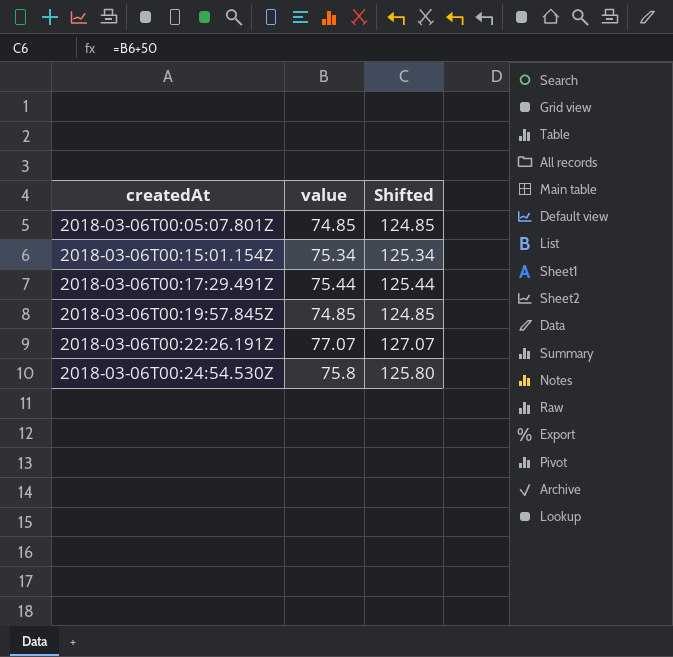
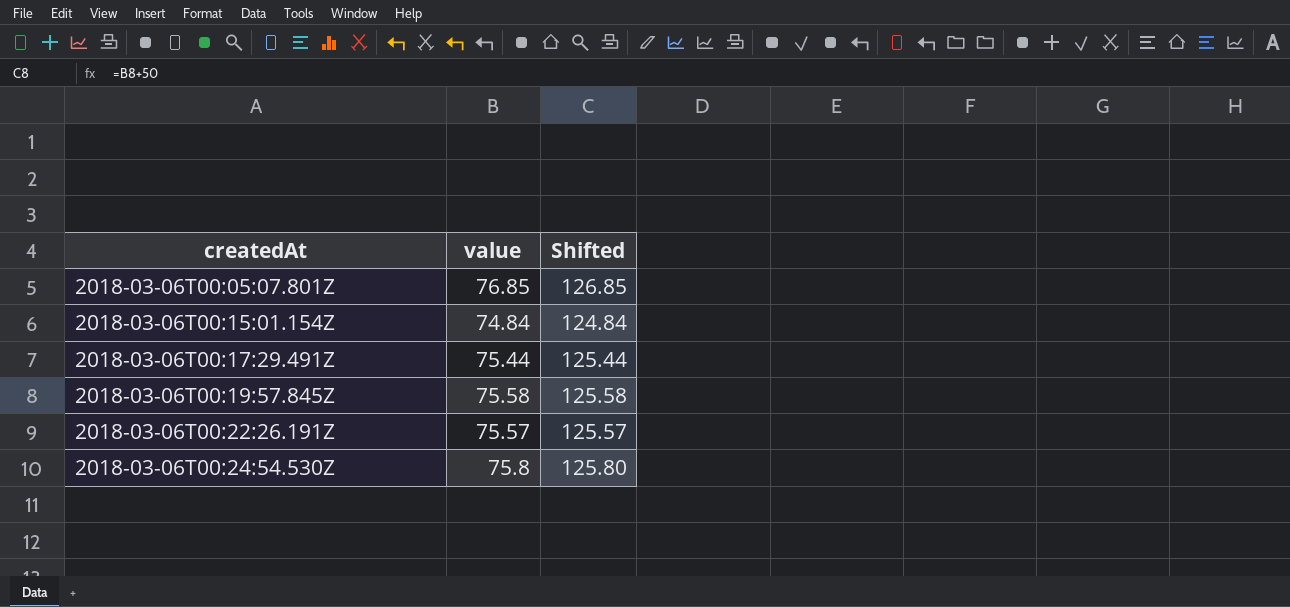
2018-03-06T00:05:07.801Z | value: 74.85 -> 76.85
2018-03-06T00:05:07.801Z | Shifted: 124.85 -> 126.85
2018-03-06T00:15:01.154Z | value: 75.34 -> 74.84
2018-03-06T00:15:01.154Z | Shifted: 125.34 -> 124.84
2018-03-06T00:19:57.845Z | value: 74.85 -> 75.58
2018-03-06T00:19:57.845Z | Shifted: 124.85 -> 125.58
2018-03-06T00:22:26.191Z | value: 77.07 -> 75.57
2018-03-06T00:22:26.191Z | Shifted: 127.07 -> 125.57

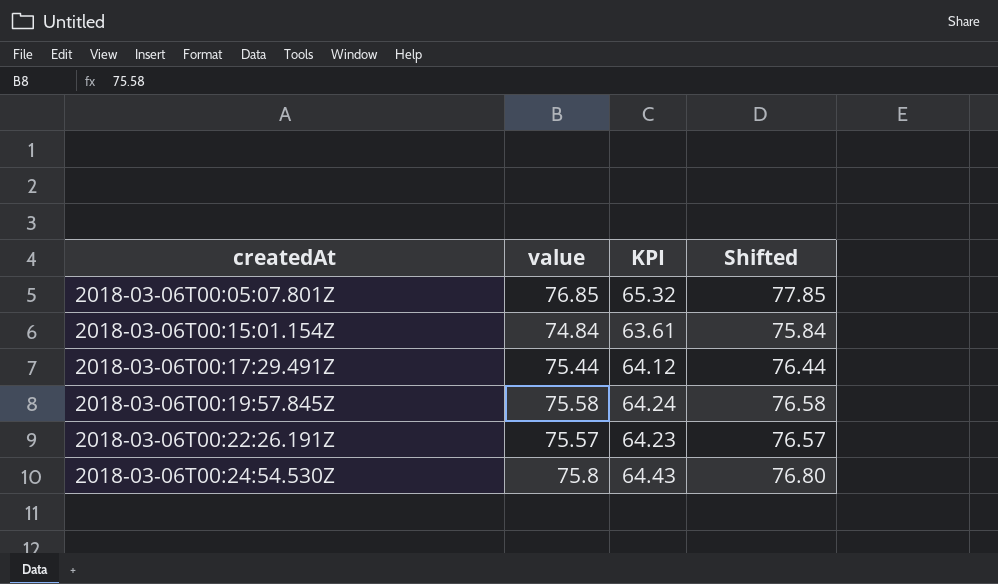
column KPI | formula: none -> [value] * 0.85
column Shifted | formula: [value] + 50 -> [value] + 1

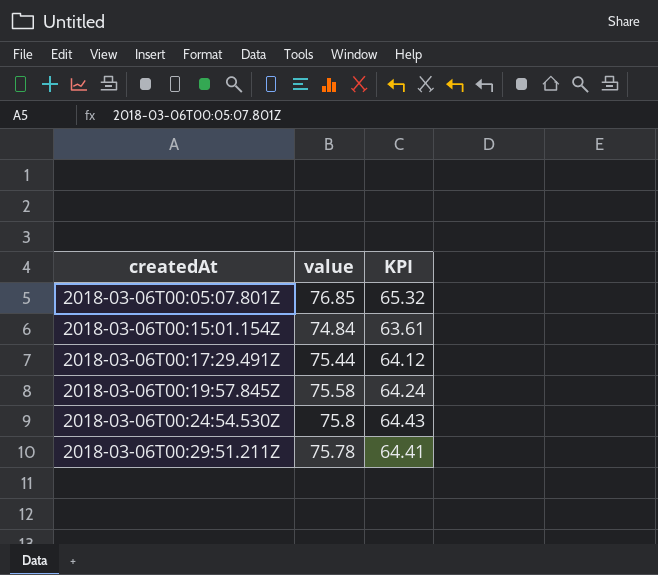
column Shifted | formula: [value] + 1 -> none
row 2018-03-06T00:22:26.191Z: 75.57 | 64.23 | 76.57 -> none
row 2018-03-06T00:29:51.211Z: none -> 75.78 | 64.41

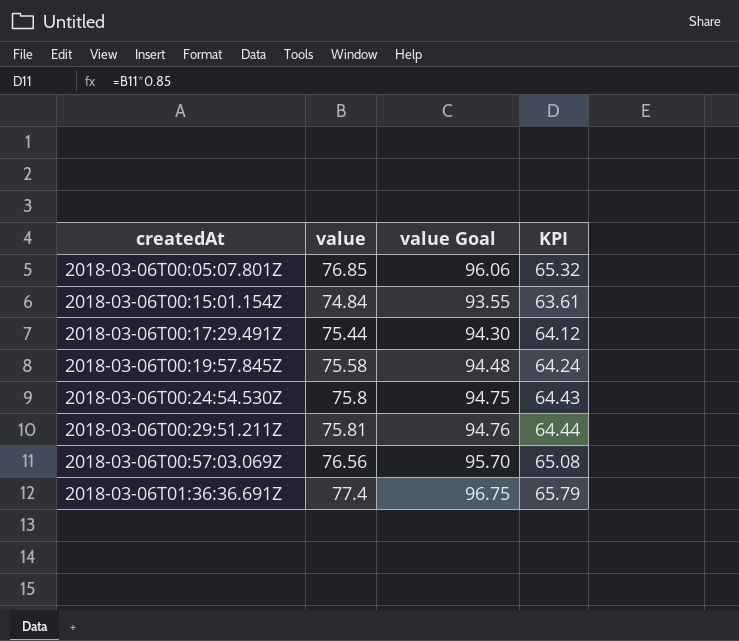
column value Goal | formula: none -> [value] * 1.25
2018-03-06T00:29:51.211Z | value: 75.78 -> 75.81
2018-03-06T00:29:51.211Z | KPI: 64.41 -> 64.44
row 2018-03-06T00:57:03.069Z: none -> 76.56 | 95.70 | 65.08
row 2018-03-06T01:36:36.691Z: none -> 77.4 | 96.75 | 65.79

